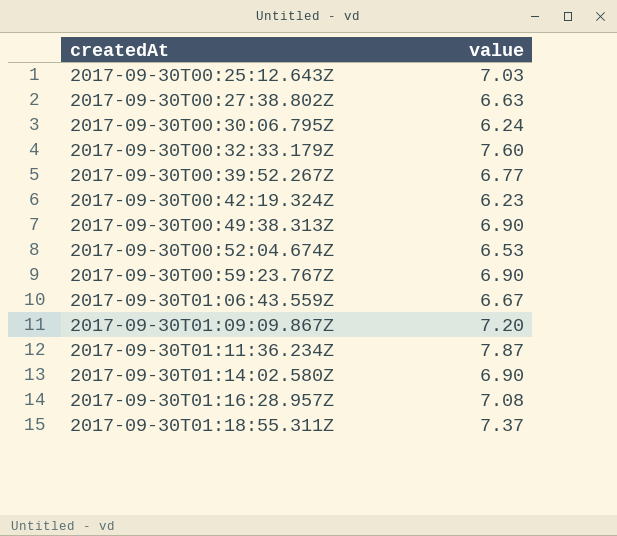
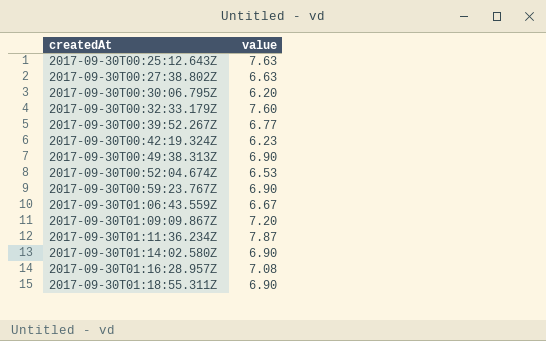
2017-09-30T00:25:12.643Z | value: 7.03 -> 7.63
2017-09-30T00:30:06.795Z | value: 6.24 -> 6.20
2017-09-30T01:18:55.311Z | value: 7.37 -> 6.90

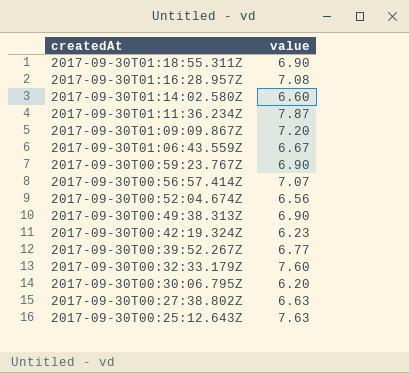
row order: createdAt ascending -> createdAt descending
2017-09-30T01:14:02.580Z | value: 6.90 -> 6.60
row 2017-09-30T00:56:57.414Z: none -> 7.07
2017-09-30T00:52:04.674Z | value: 6.53 -> 6.56

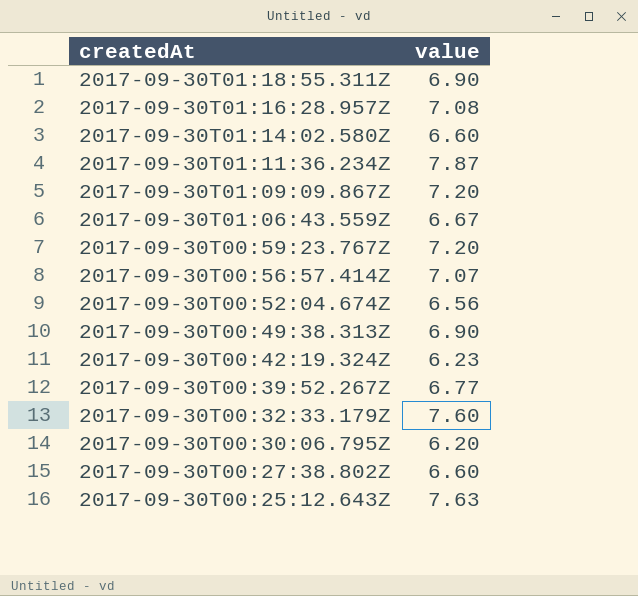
2017-09-30T00:59:23.767Z | value: 6.90 -> 7.20
2017-09-30T00:27:38.802Z | value: 6.63 -> 6.60

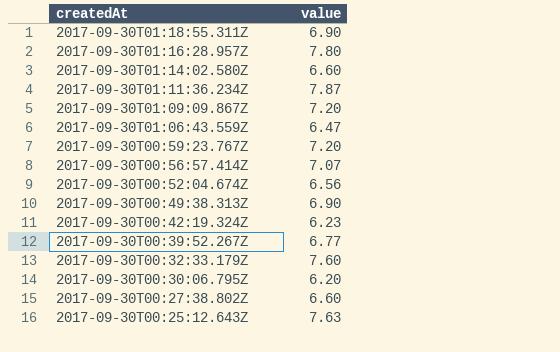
2017-09-30T01:16:28.957Z | value: 7.08 -> 7.80
2017-09-30T01:06:43.559Z | value: 6.67 -> 6.47

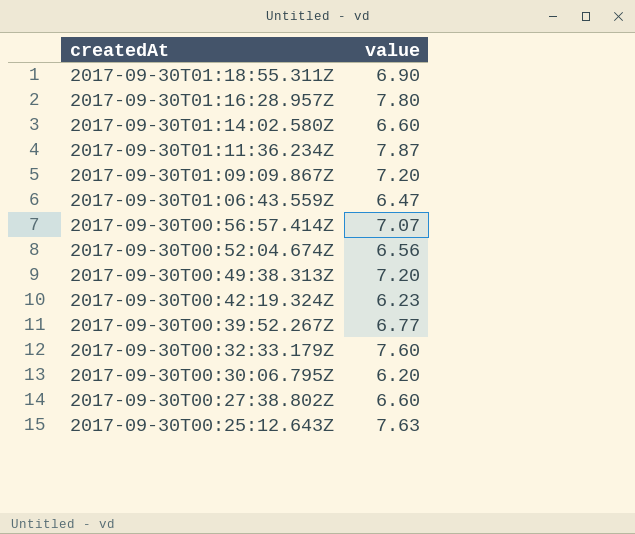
row 2017-09-30T00:59:23.767Z: 7.20 -> none
2017-09-30T00:49:38.313Z | value: 6.90 -> 7.20

